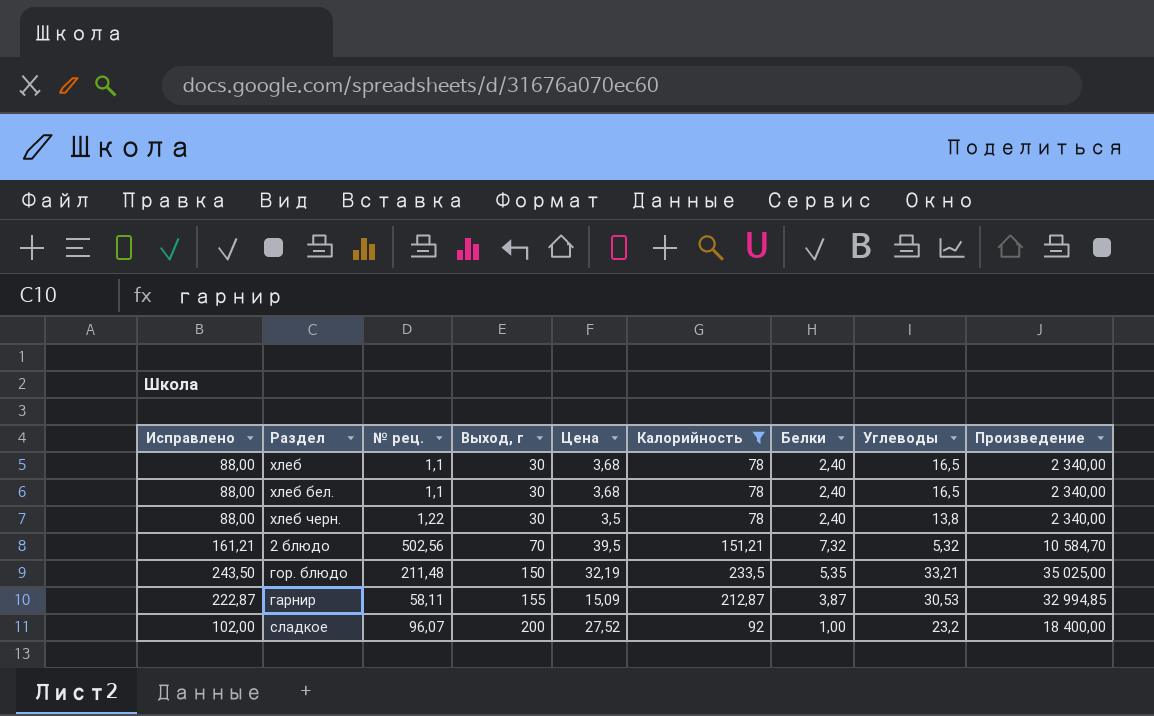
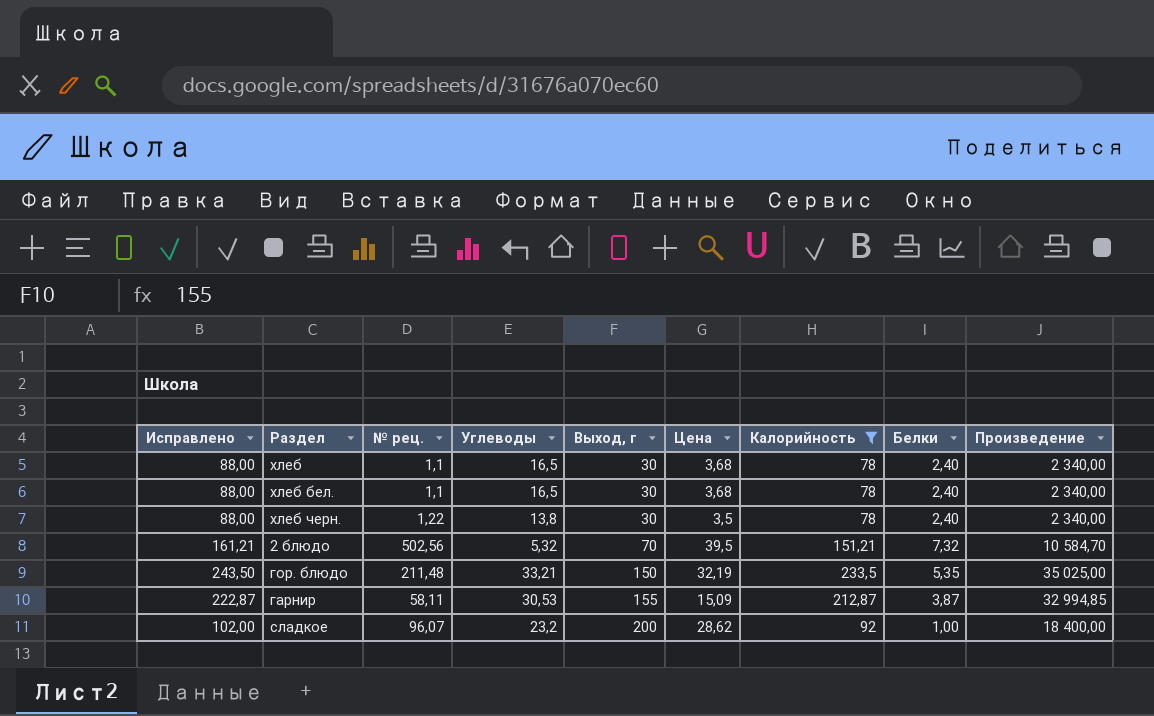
column Углеводы | position: 8 -> 4
сладкое | Цена: 27,52 -> 28,62

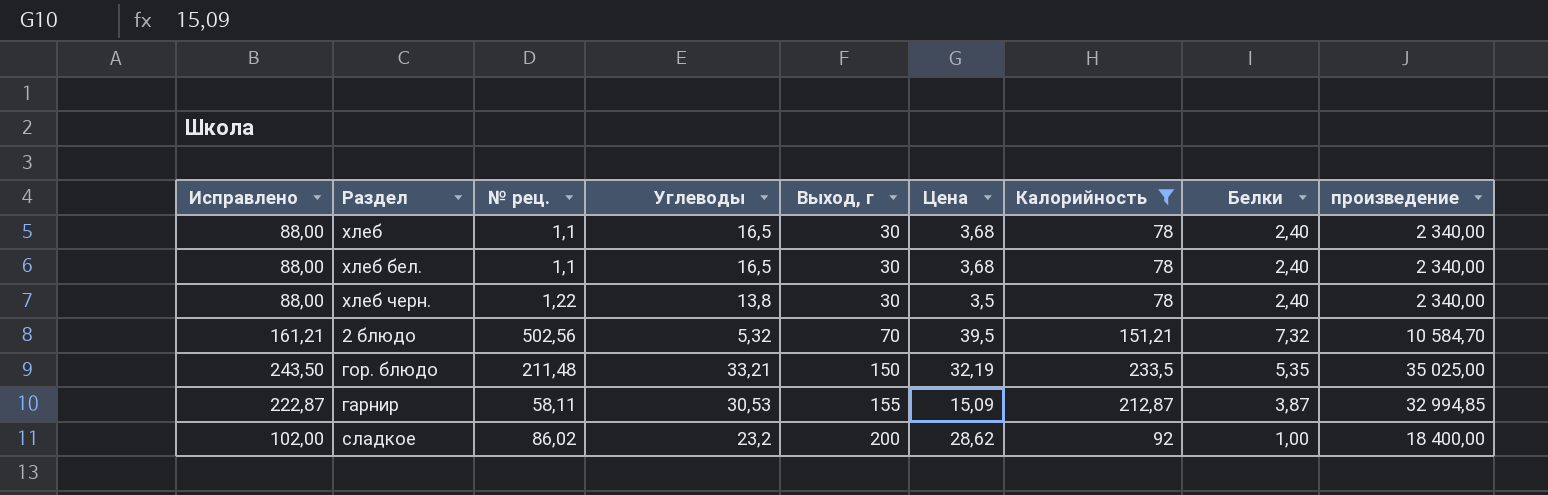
column name: Произведение -> произведение
сладкое | № рец.: 96,07 -> 86,02

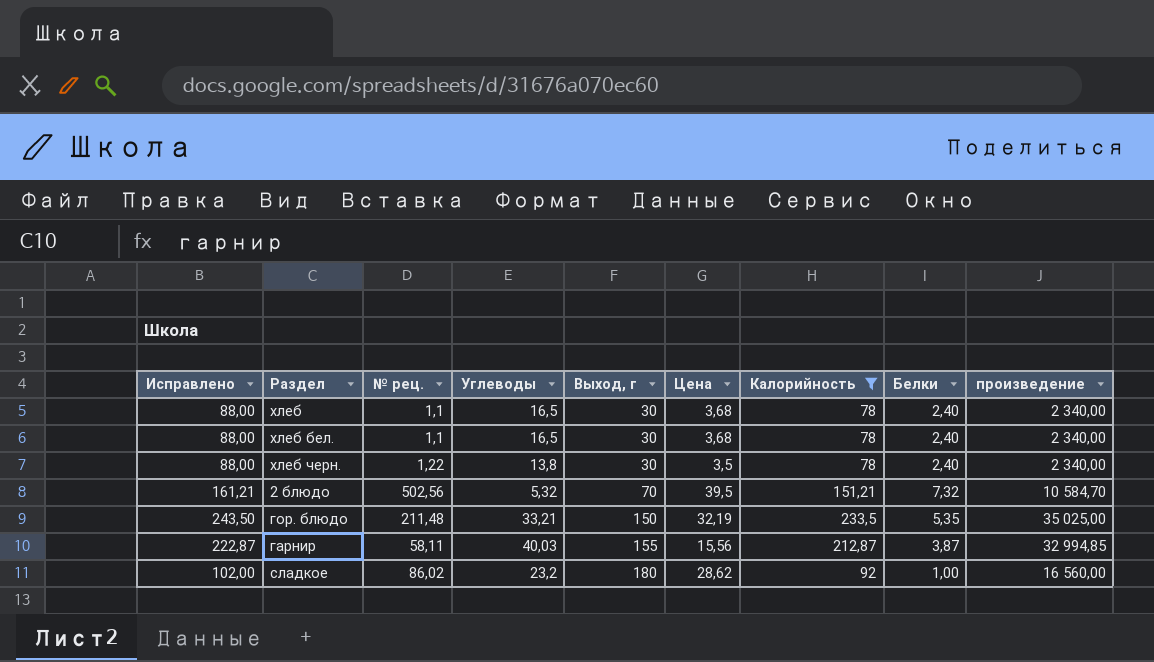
гарнир | Углеводы: 30,53 -> 40,03
гарнир | Цена: 15,09 -> 15,56
сладкое | Выход, г: 200 -> 180
сладкое | произведение: 18 400,00 -> 16 560,00

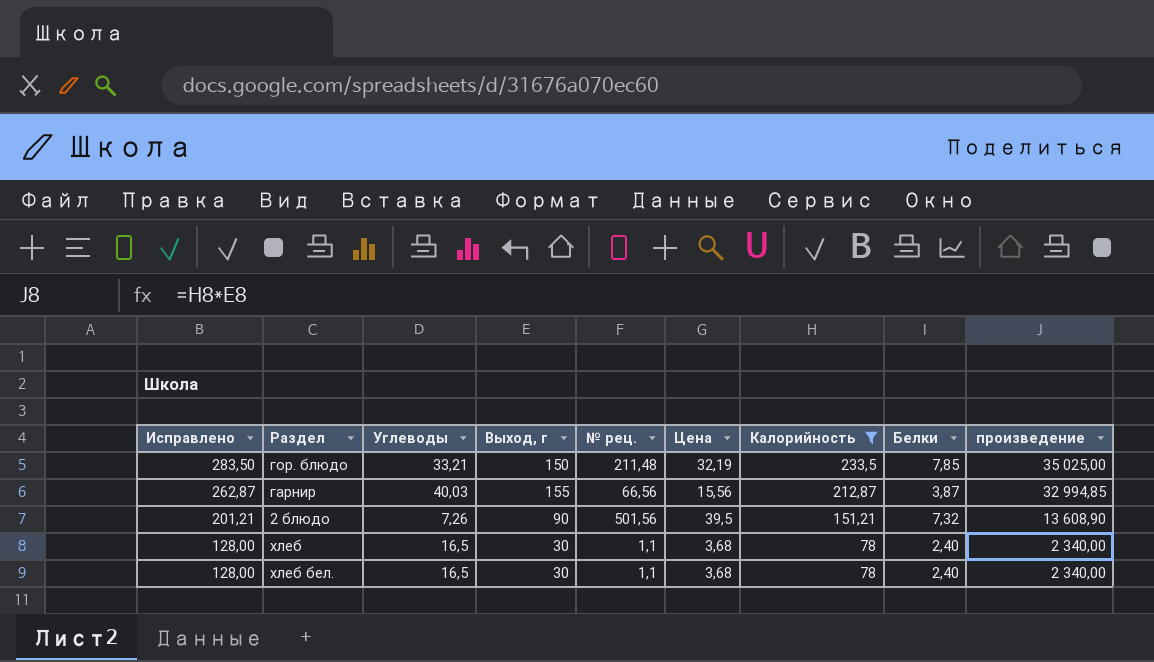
row order: Выход, г ascending -> Исправлено descending
column Исправлено | formula: [Калорийность] + 10 -> [Калорийность] + 50
column № рец. | position: 3 -> 5
row хлеб черн.: 88,00 | 1,22 | 13,8 | 30 | 3,5 | 78 | 2,40 | 2 340,00 -> none
row сладкое: 102,00 | 86,02 | 23,2 | 180 | 28,62 | 92 | 1,00 | 16 560,00 -> none
гор. блюдо | Белки: 5,35 -> 7,85
гарнир | № рец.: 58,11 -> 66,56
2 блюдо | Углеводы: 5,32 -> 7,26
2 блюдо | Выход, г: 70 -> 90
2 блюдо | № рец.: 502,56 -> 501,56
2 блюдо | произведение: 10 584,70 -> 13 608,90

